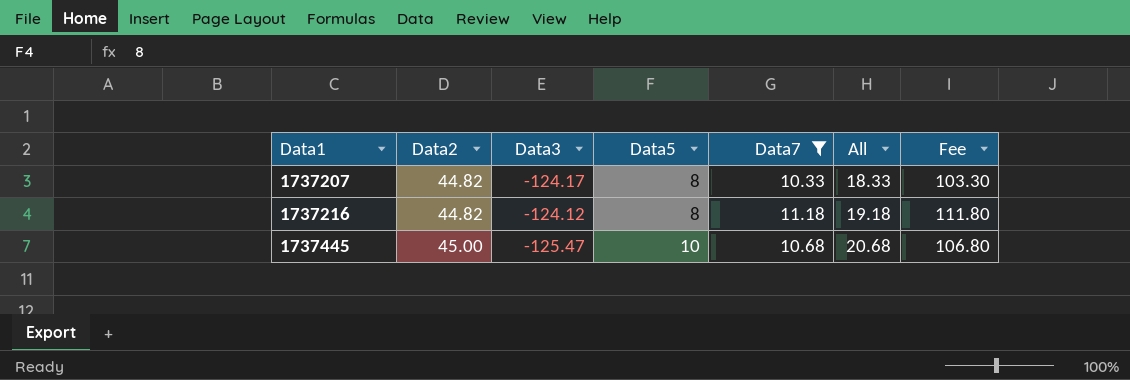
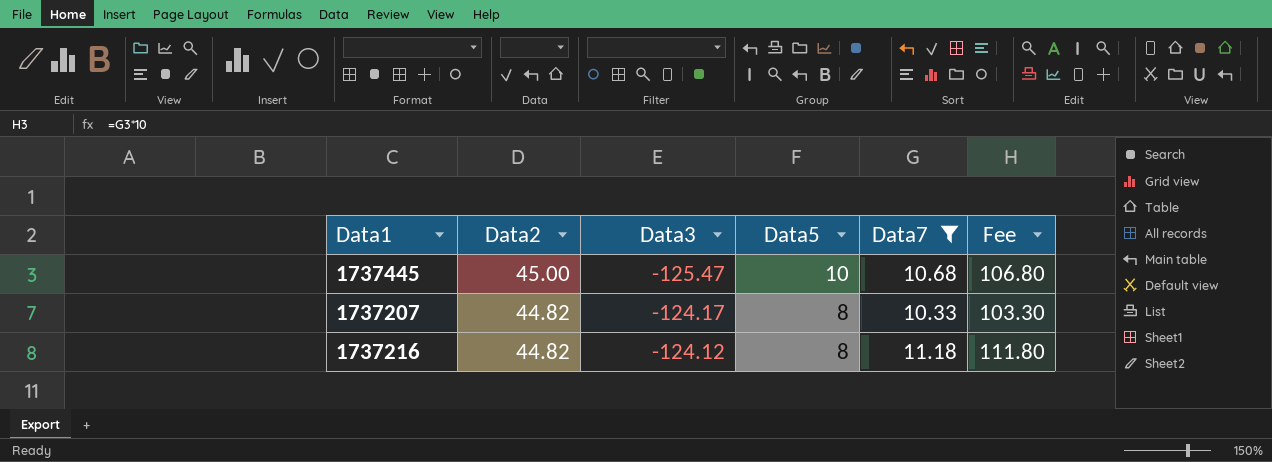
row order: Data1 ascending -> Data2 descending
column All | formula: [Data5] + [Data7] -> none

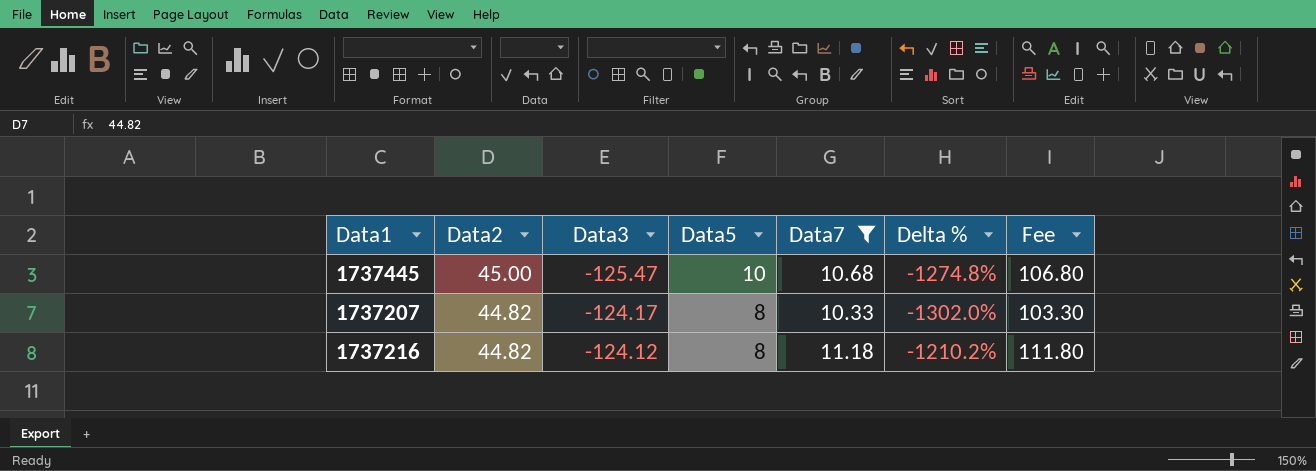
column Delta % | formula: none -> ([Data3] - [Data7]) / [Data7]

